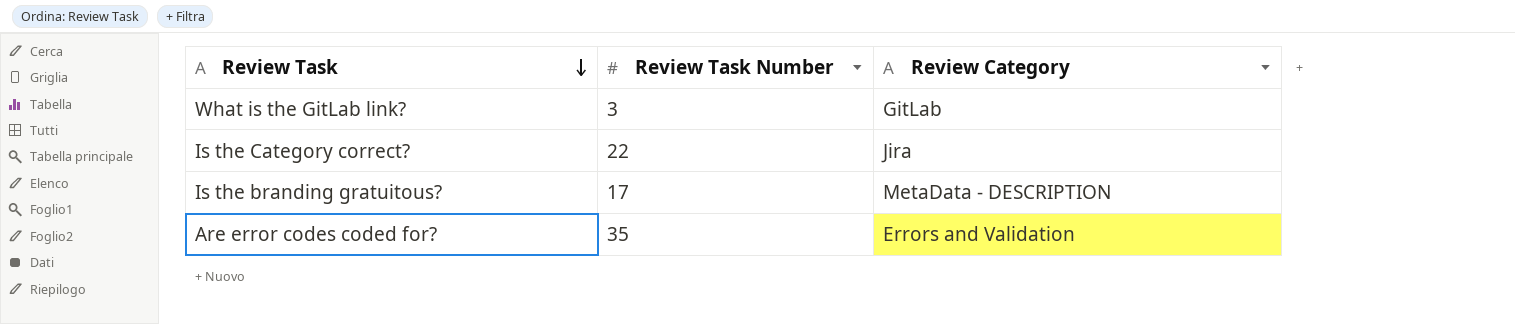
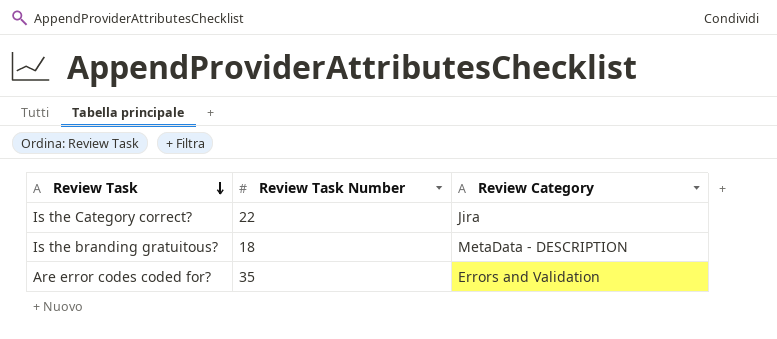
row What is the GitLab link?: 3 | GitLab -> none
Is the branding gratuitous? | Review Task Number: 17 -> 18

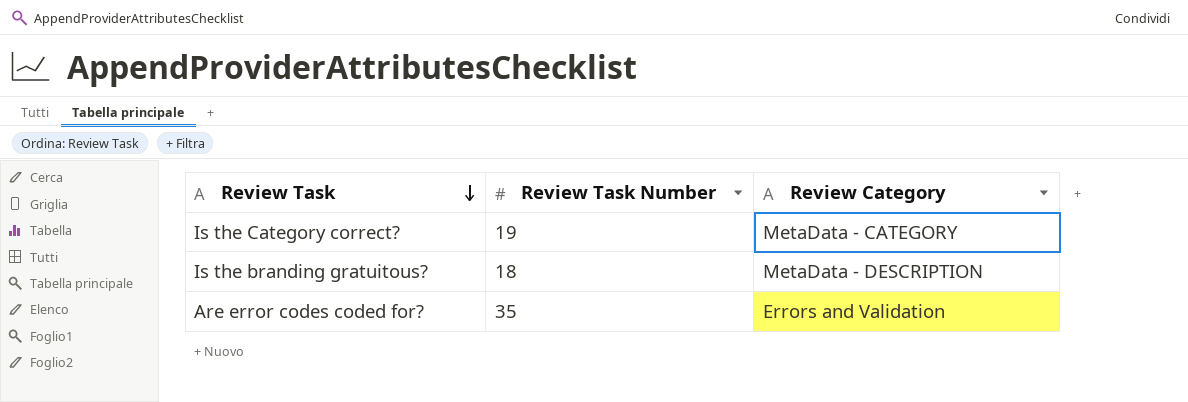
Is the Category correct? | Review Task Number: 22 -> 19
Is the Category correct? | Review Category: Jira -> MetaData - CATEGORY

